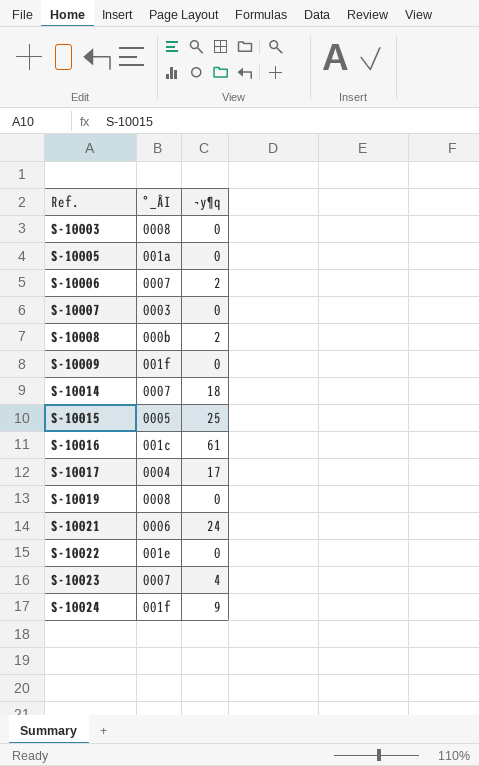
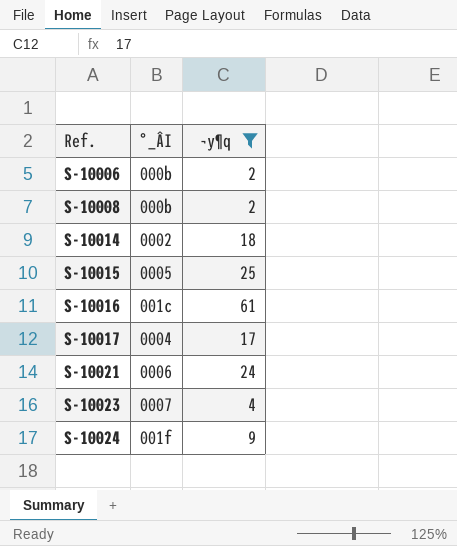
filter: none -> ¬y¶q != 0
S-10006 | °_ÂI: 0007 -> 000b
S-10014 | °_ÂI: 0007 -> 0002

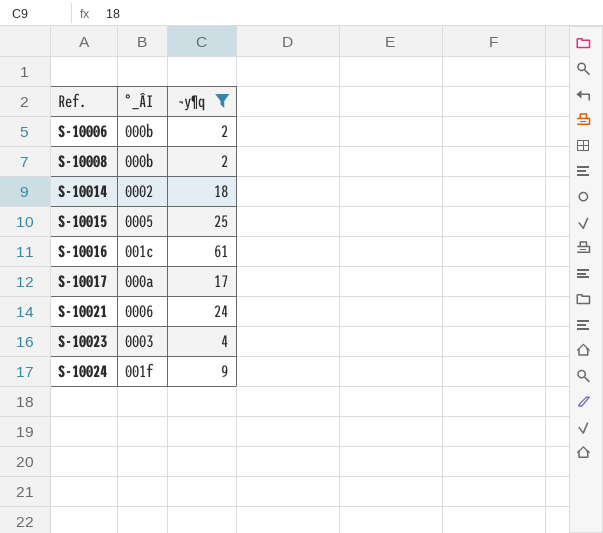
S-10017 | °_ÂI: 0004 -> 000a
S-10023 | °_ÂI: 0007 -> 0003

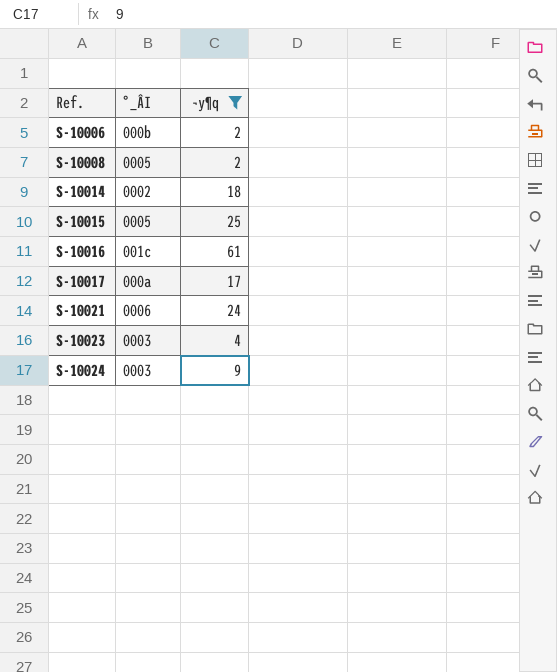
S-10008 | °_ÂI: 000b -> 0005
S-10024 | °_ÂI: 001f -> 0003

